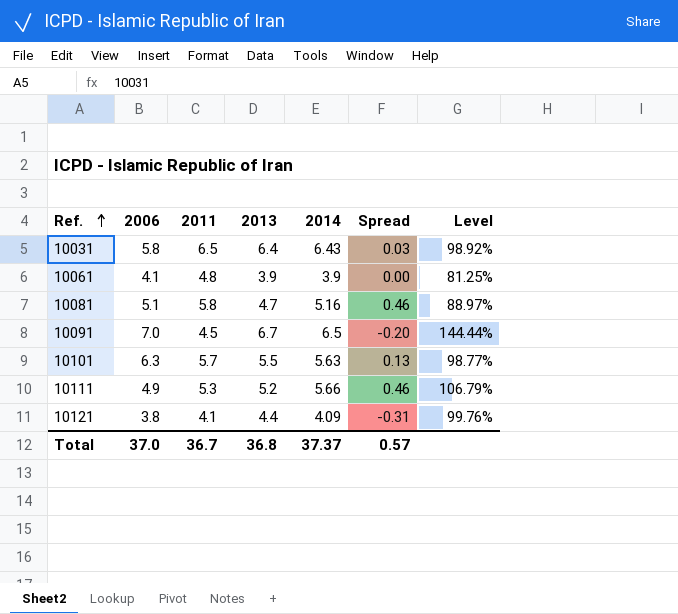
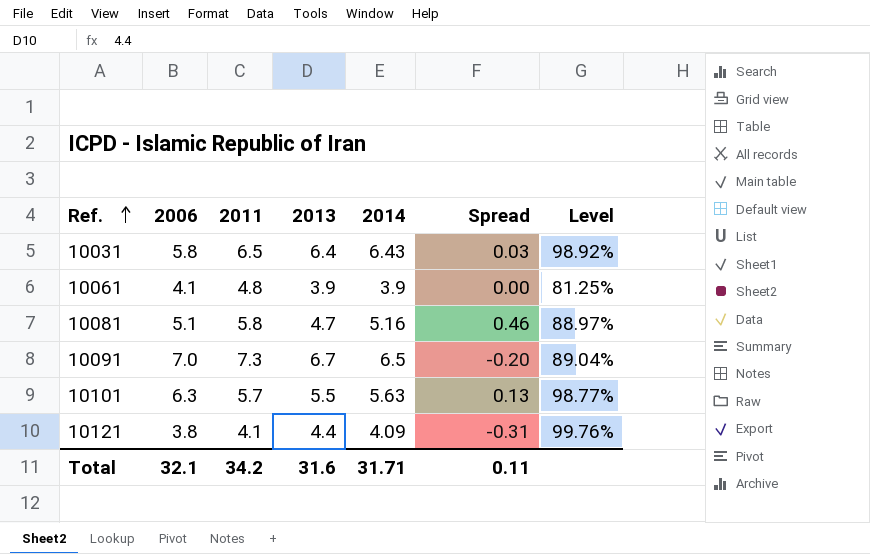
row 10111: 4.9 | 5.3 | 5.2 | 5.66 | 0.46 | 106.79% -> none
10091 | 2011: 4.5 -> 7.3
10091 | Level: 144.44% -> 89.04%
Total | 2006: 37.0 -> 32.1
Total | 2011: 36.7 -> 34.2
Total | 2013: 36.8 -> 31.6
Total | 2014: 37.37 -> 31.71
Total | Spread: 0.57 -> 0.11

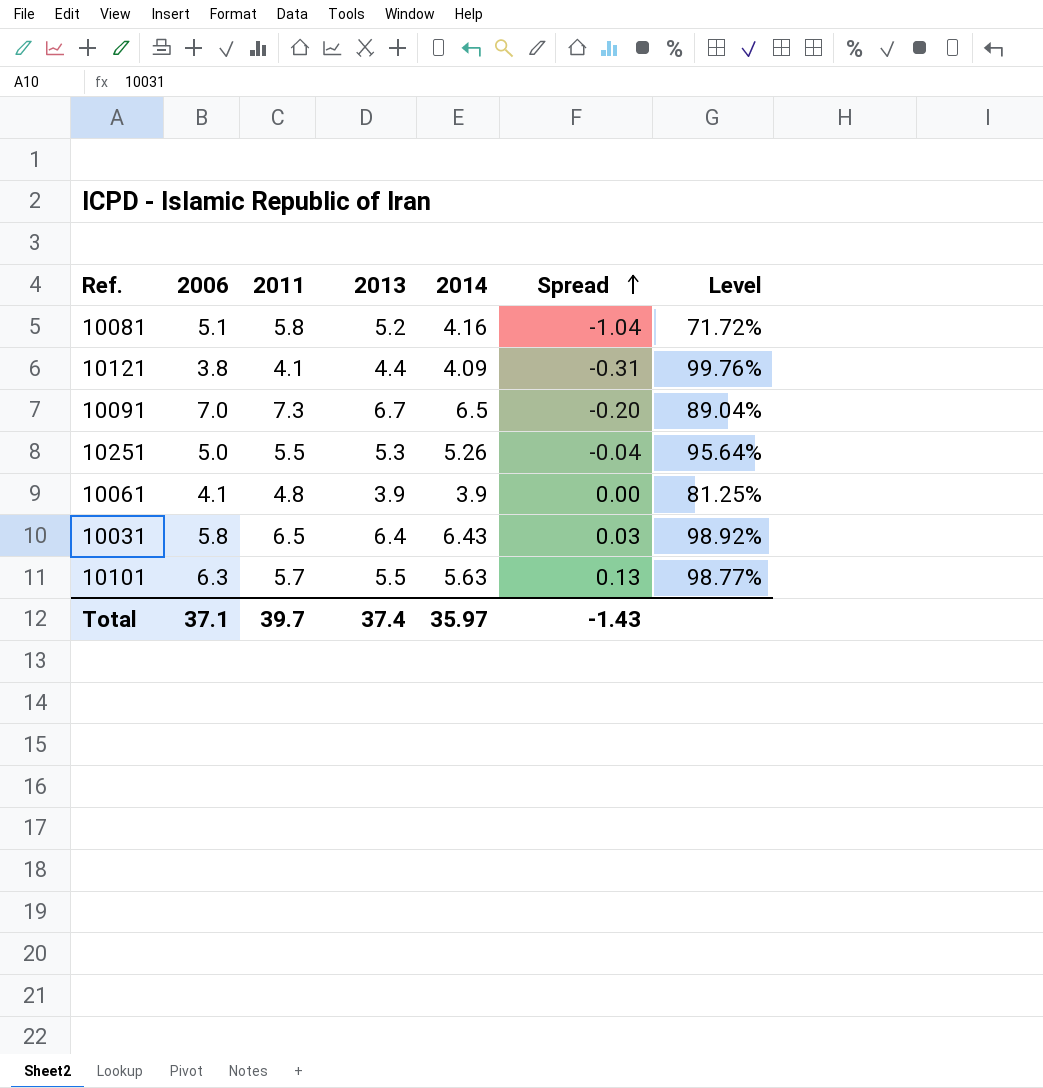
row order: Ref. ascending -> Spread ascending
10081 | 2013: 4.7 -> 5.2
10081 | 2014: 5.16 -> 4.16
10081 | Spread: 0.46 -> -1.04
10081 | Level: 88.97% -> 71.72%
row 10251: none -> 5.0 | 5.5 | 5.3 | 5.26 | -0.04 | 95.64%
Total | 2006: 32.1 -> 37.1
Total | 2011: 34.2 -> 39.7
Total | 2013: 31.6 -> 37.4
Total | 2014: 31.71 -> 35.97
Total | Spread: 0.11 -> -1.43

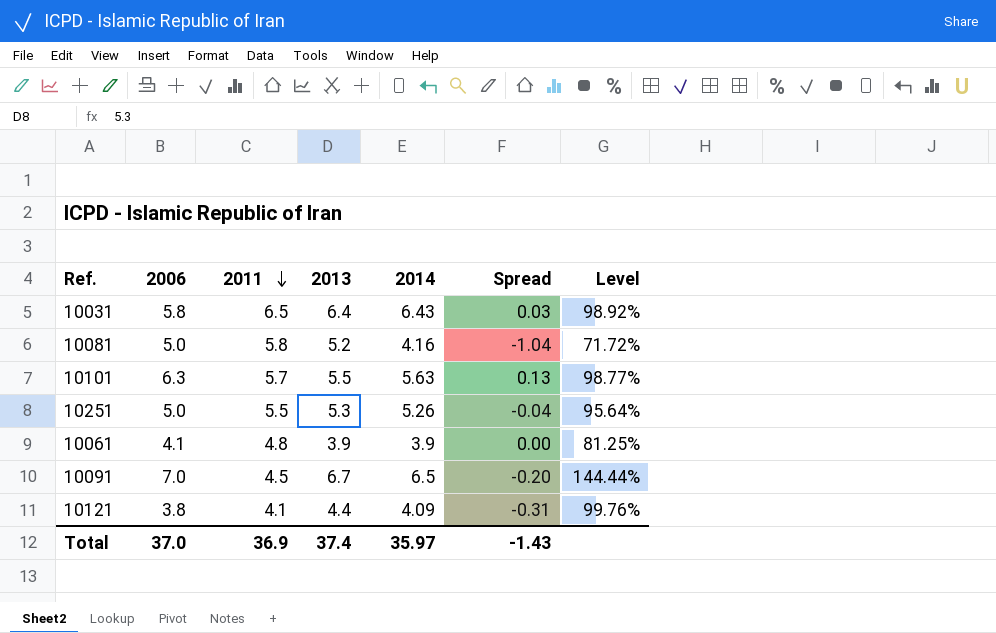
row order: Spread ascending -> 2011 descending
10081 | 2006: 5.1 -> 5.0
10091 | 2011: 7.3 -> 4.5
10091 | Level: 89.04% -> 144.44%
Total | 2006: 37.1 -> 37.0
Total | 2011: 39.7 -> 36.9

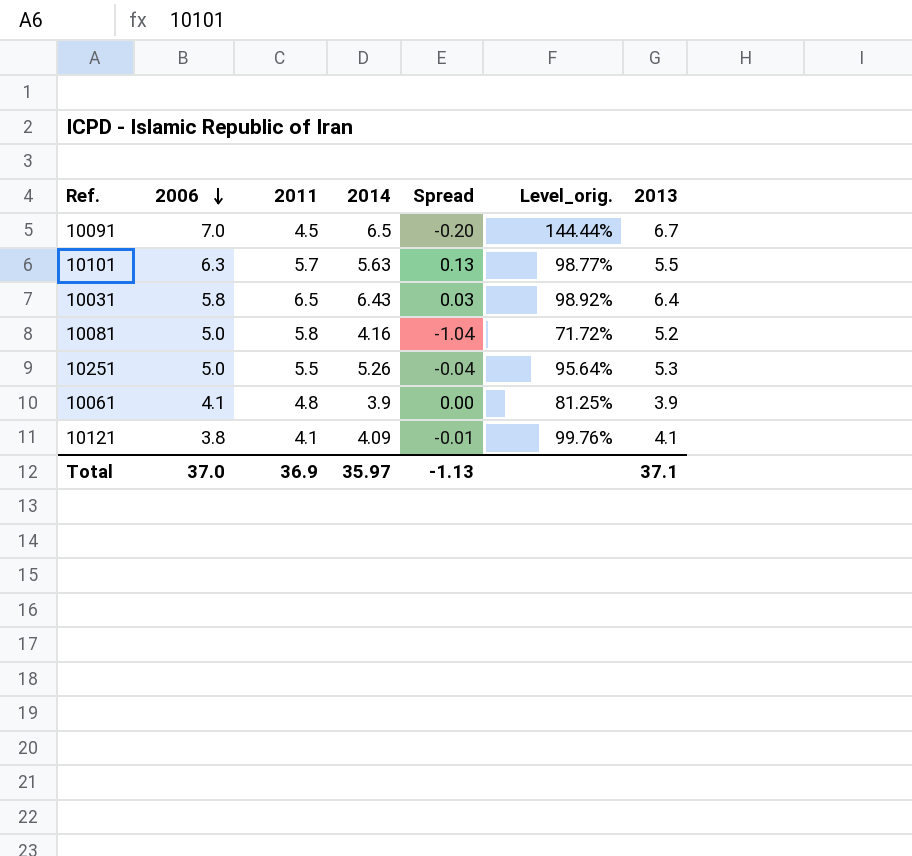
row order: 2011 descending -> 2006 descending
column name: Level -> Level_orig.
column 2013 | position: 4 -> 7
10121 | Spread: -0.31 -> -0.01
10121 | 2013: 4.4 -> 4.1
Total | Spread: -1.43 -> -1.13
Total | 2013: 37.4 -> 37.1

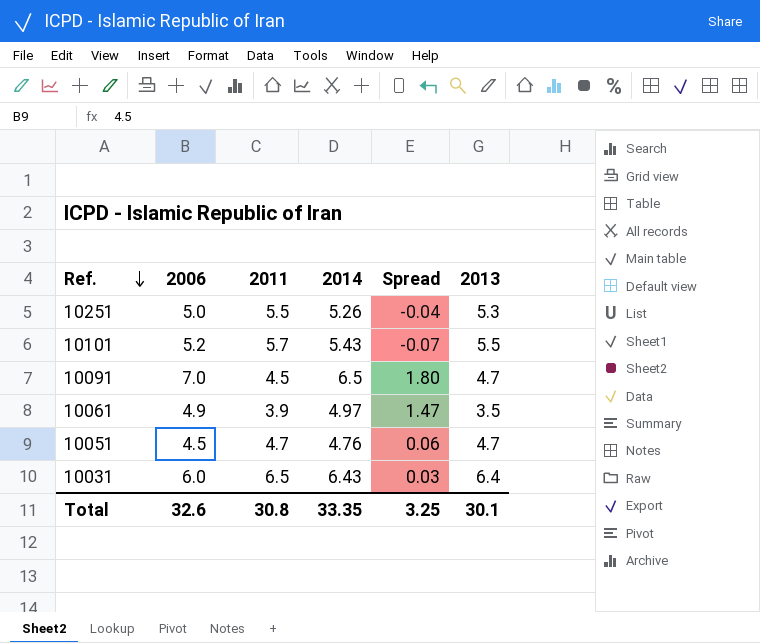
row order: 2006 descending -> Ref. descending
column Level_orig. | formula: [2014] / [2011] -> none
row 10081: 5.0 | 5.8 | 4.16 | -1.04 | 71.72% | 5.2 -> none
row 10121: 3.8 | 4.1 | 4.09 | -0.01 | 99.76% | 4.1 -> none
10101 | 2006: 6.3 -> 5.2
10101 | 2014: 5.63 -> 5.43
10101 | Spread: 0.13 -> -0.07
10091 | Spread: -0.20 -> 1.80
10091 | 2013: 6.7 -> 4.7
10061 | 2006: 4.1 -> 4.9
10061 | 2011: 4.8 -> 3.9
10061 | 2014: 3.9 -> 4.97
10061 | Spread: 0.00 -> 1.47
10061 | 2013: 3.9 -> 3.5
row 10051: none -> 4.5 | 4.7 | 4.76 | 0.06 | 4.7
10031 | 2006: 5.8 -> 6.0
Total | 2006: 37.0 -> 32.6
Total | 2011: 36.9 -> 30.8
Total | 2014: 35.97 -> 33.35
Total | Spread: -1.13 -> 3.25
Total | 2013: 37.1 -> 30.1

